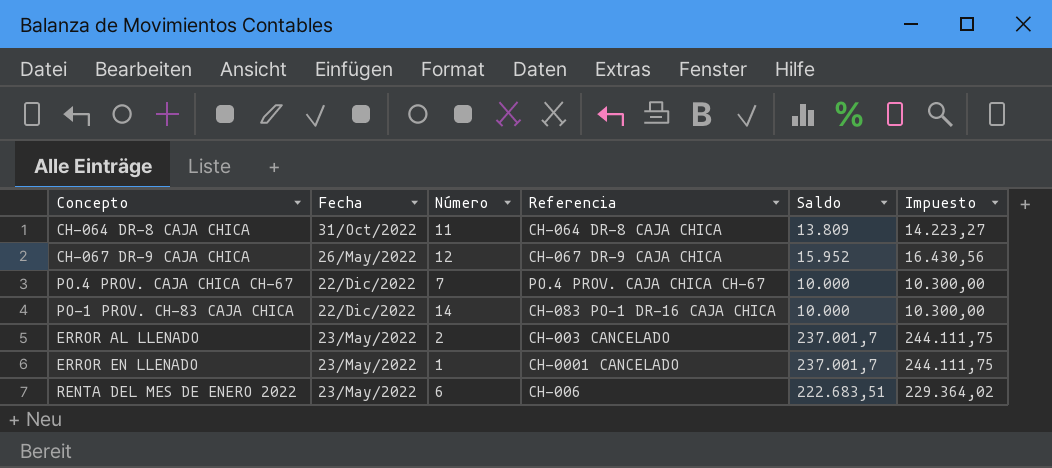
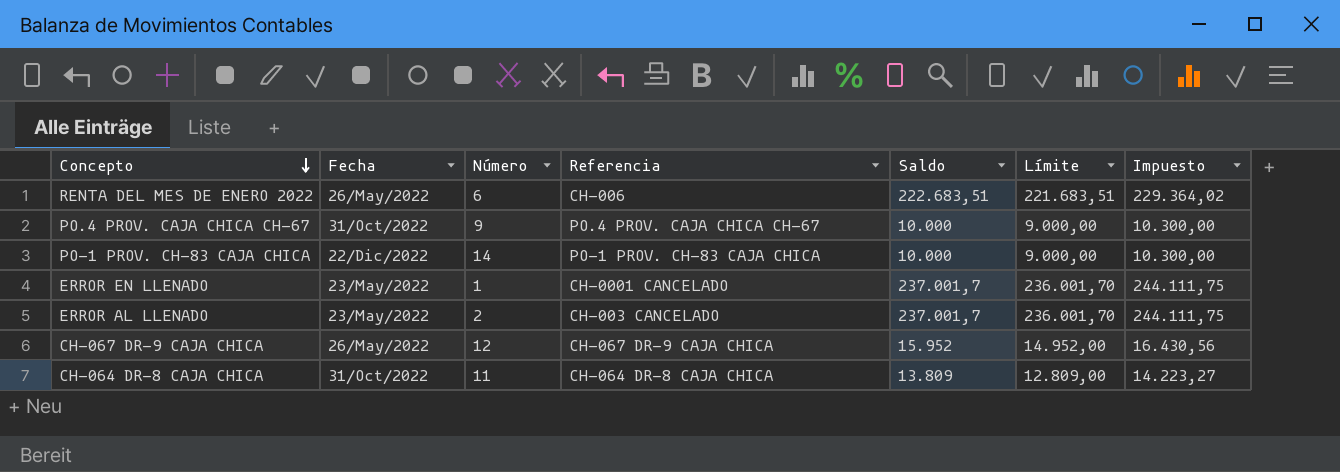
row order: none -> Concepto descending
column Límite | formula: none -> [Saldo] - 1000
RENTA DEL MES DE ENERO 2022 | Fecha: 23/May/2022 -> 26/May/2022
PO.4 PROV. CAJA CHICA CH-67 | Fecha: 22/Dic/2022 -> 31/Oct/2022
PO.4 PROV. CAJA CHICA CH-67 | Número: 7 -> 9
PO-1 PROV. CH-83 CAJA CHICA | Referencia: CH-083 PO-1 DR-16 CAJA CHICA -> PO-1 PROV. CH-83 CAJA CHICA

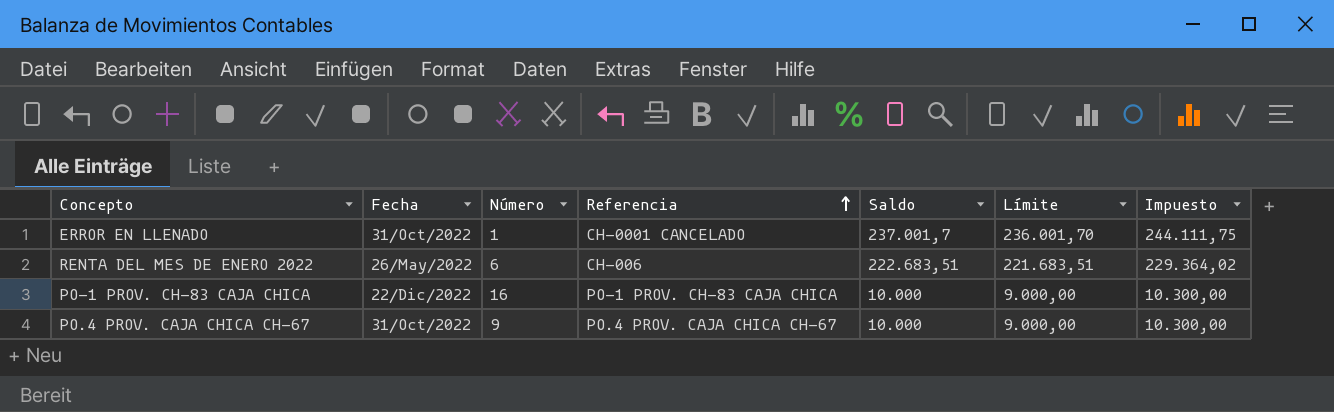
row order: Concepto descending -> Referencia ascending
row ERROR AL LLENADO: 23/May/2022 | 2 | CH-003 CANCELADO | 237.001,7 | 236.001,70 | 244.111,75 -> none
row CH-067 DR-9 CAJA CHICA: 26/May/2022 | 12 | CH-067 DR-9 CAJA CHICA | 15.952 | 14.952,00 | 16.430,56 -> none
row CH-064 DR-8 CAJA CHICA: 31/Oct/2022 | 11 | CH-064 DR-8 CAJA CHICA | 13.809 | 12.809,00 | 14.223,27 -> none
ERROR EN LLENADO | Fecha: 23/May/2022 -> 31/Oct/2022
PO-1 PROV. CH-83 CAJA CHICA | Número: 14 -> 16

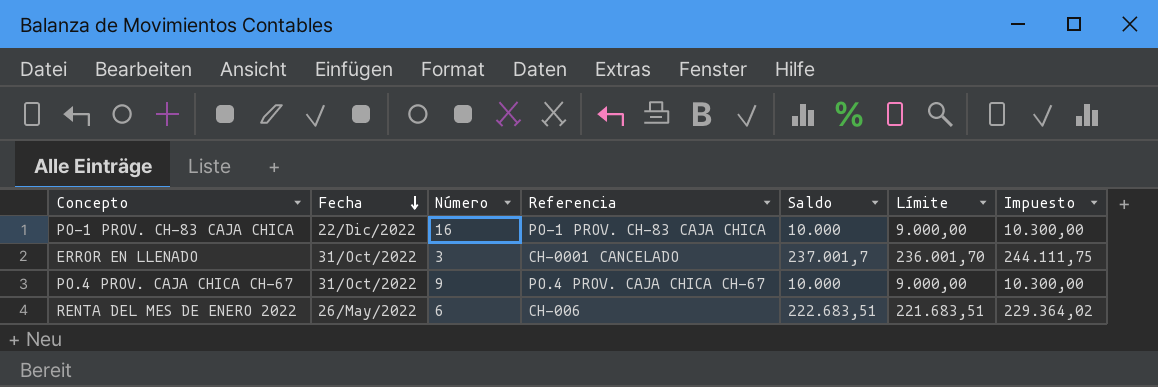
row order: Referencia ascending -> Fecha descending
ERROR EN LLENADO | Número: 1 -> 3

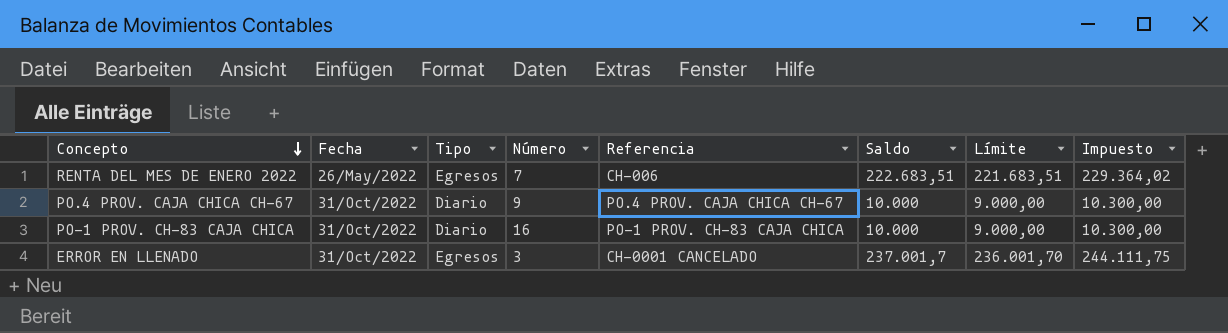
row order: Fecha descending -> Concepto descending
column Tipo | position: none -> 3
RENTA DEL MES DE ENERO 2022 | Número: 6 -> 7
PO-1 PROV. CH-83 CAJA CHICA | Fecha: 22/Dic/2022 -> 31/Oct/2022

